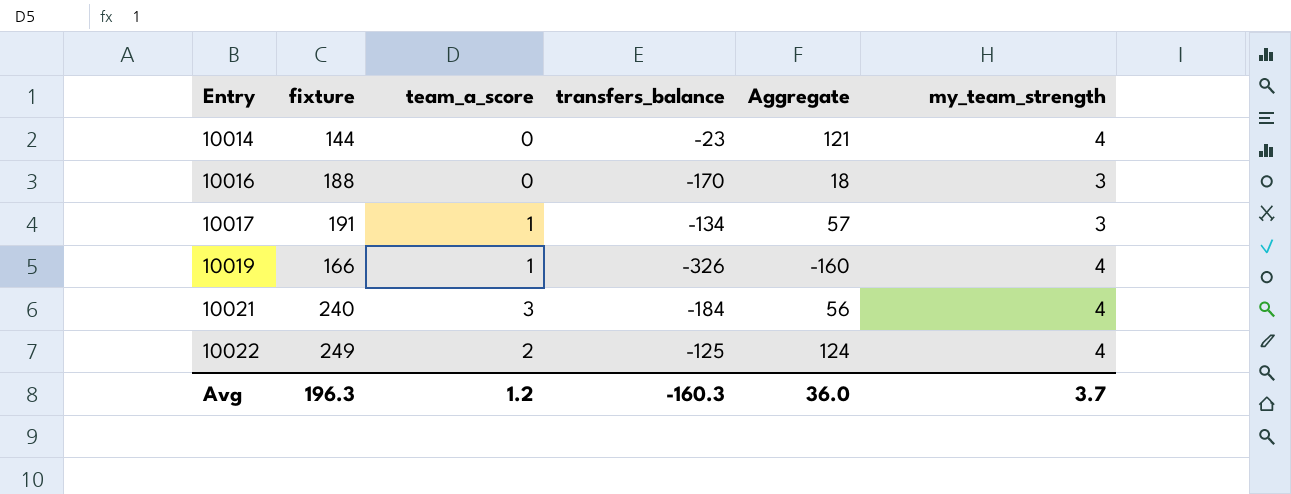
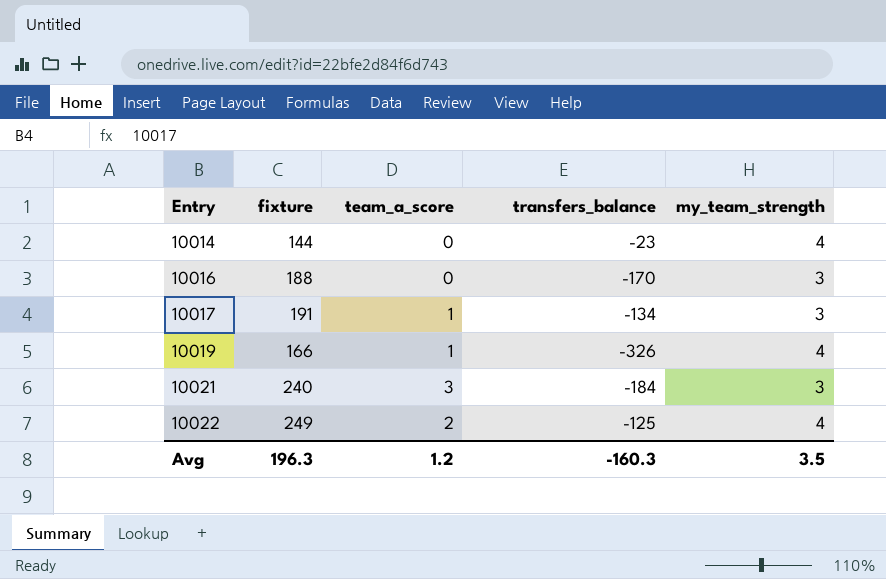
column Aggregate | formula: [fixture] + [transfers_balance] -> none
10021 | my_team_strength: 4 -> 3
Avg | my_team_strength: 3.7 -> 3.5

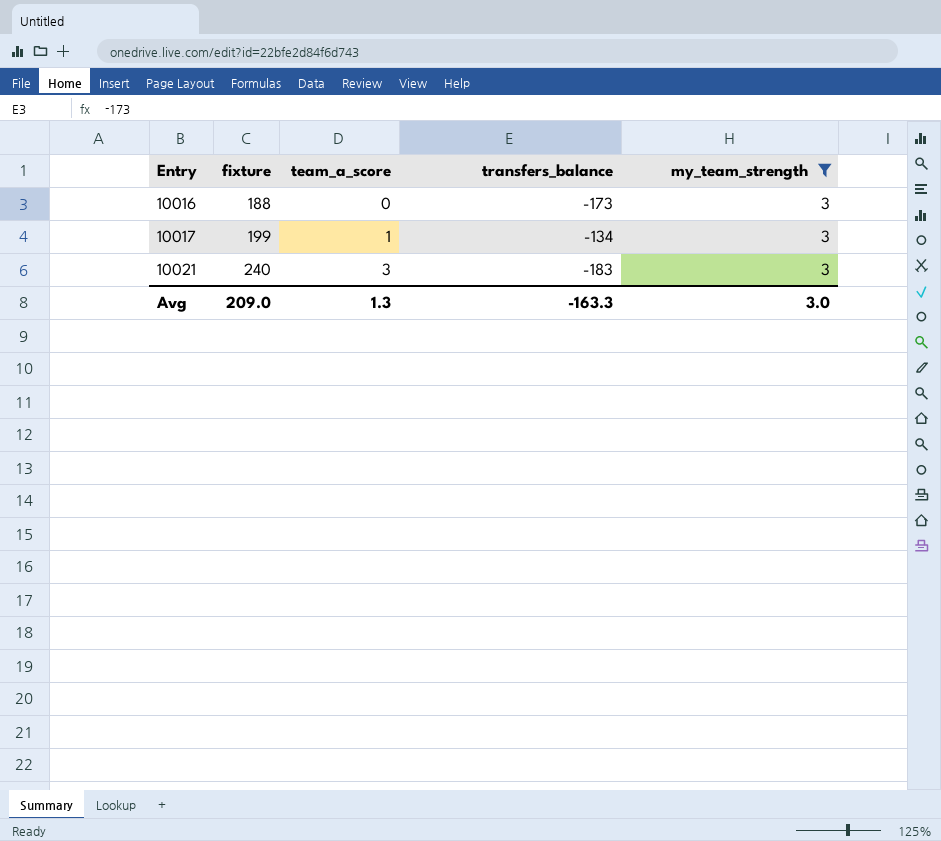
filter: none -> my_team_strength = 3
10016 | transfers_balance: -170 -> -173
10017 | fixture: 191 -> 199
10021 | transfers_balance: -184 -> -183
Avg | fixture: 196.3 -> 209.0
Avg | team_a_score: 1.2 -> 1.3
Avg | transfers_balance: -160.3 -> -163.3
Avg | my_team_strength: 3.5 -> 3.0

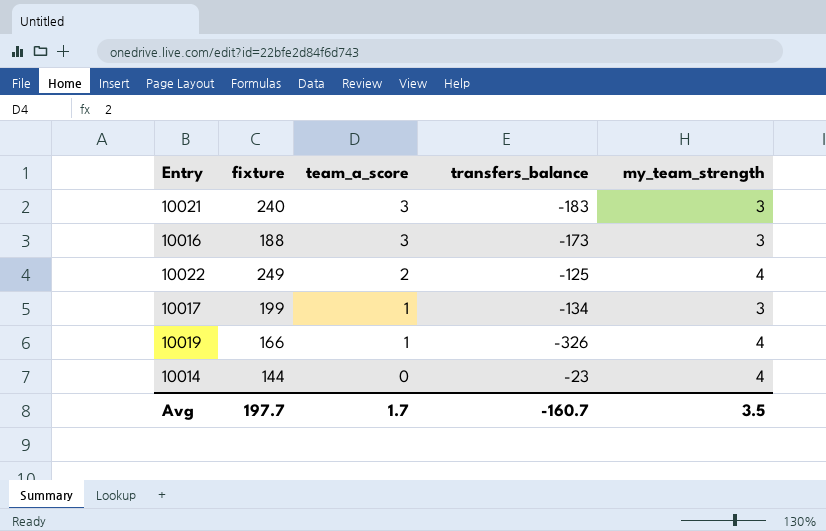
filter: my_team_strength = 3 -> none
row order: Entry ascending -> team_a_score descending
10016 | team_a_score: 0 -> 3
Avg | fixture: 209.0 -> 197.7
Avg | team_a_score: 1.3 -> 1.7
Avg | transfers_balance: -163.3 -> -160.7
Avg | my_team_strength: 3.0 -> 3.5

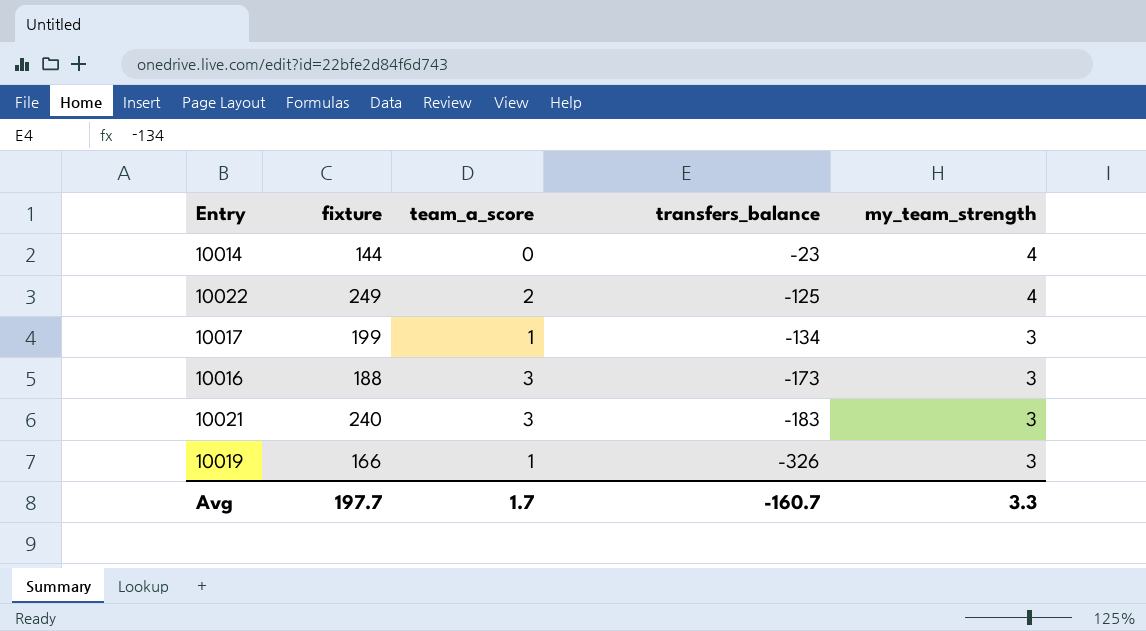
row order: team_a_score descending -> transfers_balance descending
10019 | my_team_strength: 4 -> 3
Avg | my_team_strength: 3.5 -> 3.3

